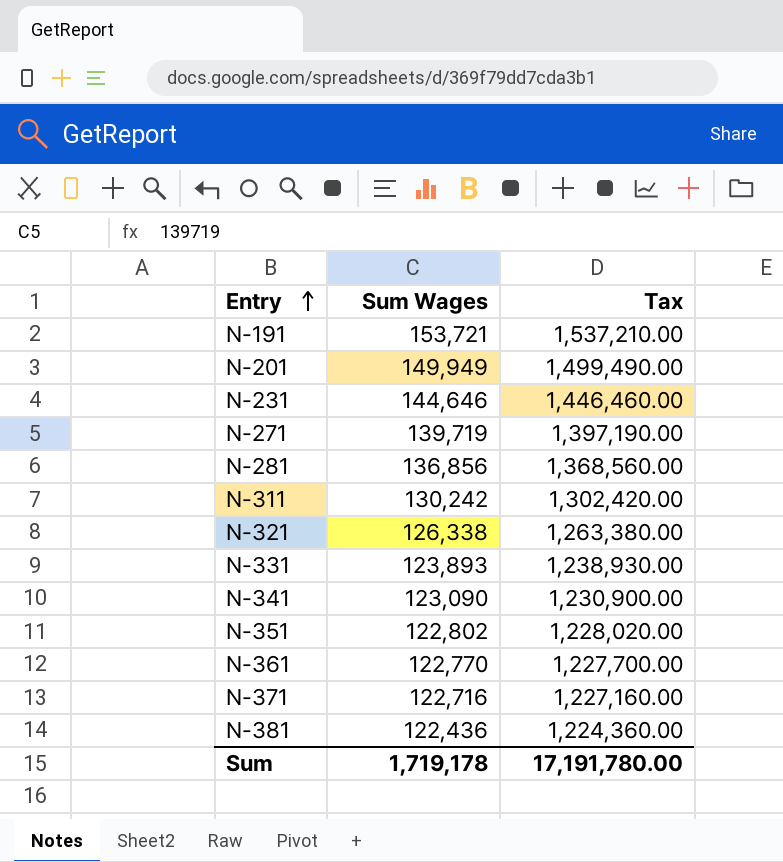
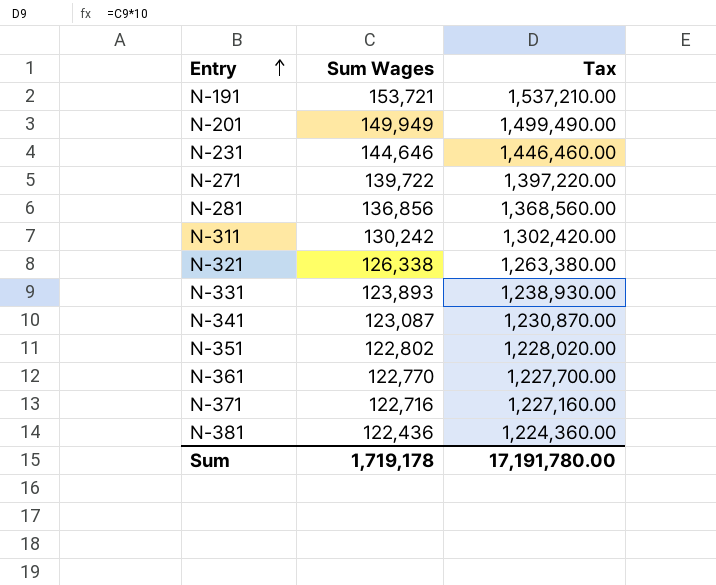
N-271 | Sum Wages: 139,719 -> 139,722
N-271 | Tax: 1,397,190.00 -> 1,397,220.00
N-341 | Sum Wages: 123,090 -> 123,087
N-341 | Tax: 1,230,900.00 -> 1,230,870.00

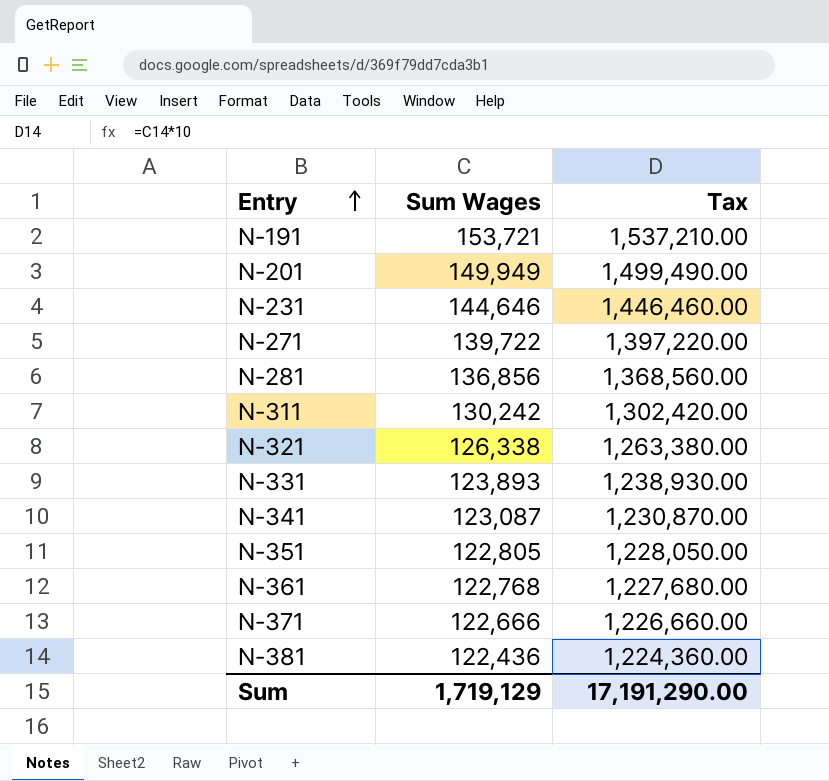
N-351 | Sum Wages: 122,802 -> 122,805
N-351 | Tax: 1,228,020.00 -> 1,228,050.00
N-361 | Sum Wages: 122,770 -> 122,768
N-361 | Tax: 1,227,700.00 -> 1,227,680.00
N-371 | Sum Wages: 122,716 -> 122,666
N-371 | Tax: 1,227,160.00 -> 1,226,660.00
Sum | Sum Wages: 1,719,178 -> 1,719,129
Sum | Tax: 17,191,780.00 -> 17,191,290.00

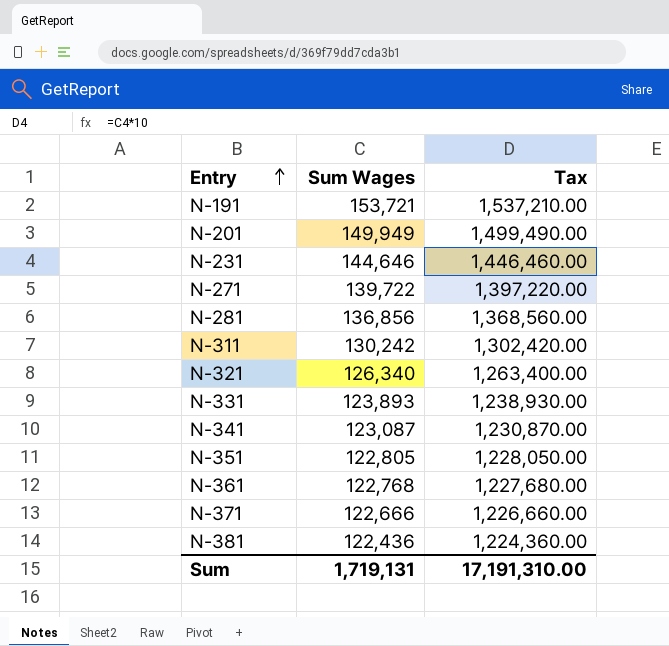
N-321 | Sum Wages: 126,338 -> 126,340
N-321 | Tax: 1,263,380.00 -> 1,263,400.00
Sum | Sum Wages: 1,719,129 -> 1,719,131
Sum | Tax: 17,191,290.00 -> 17,191,310.00

